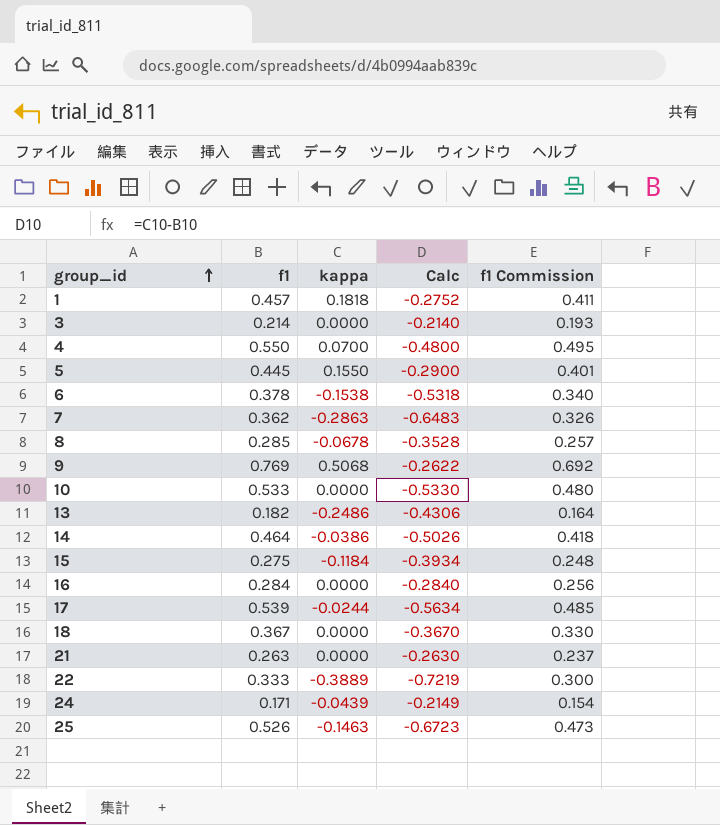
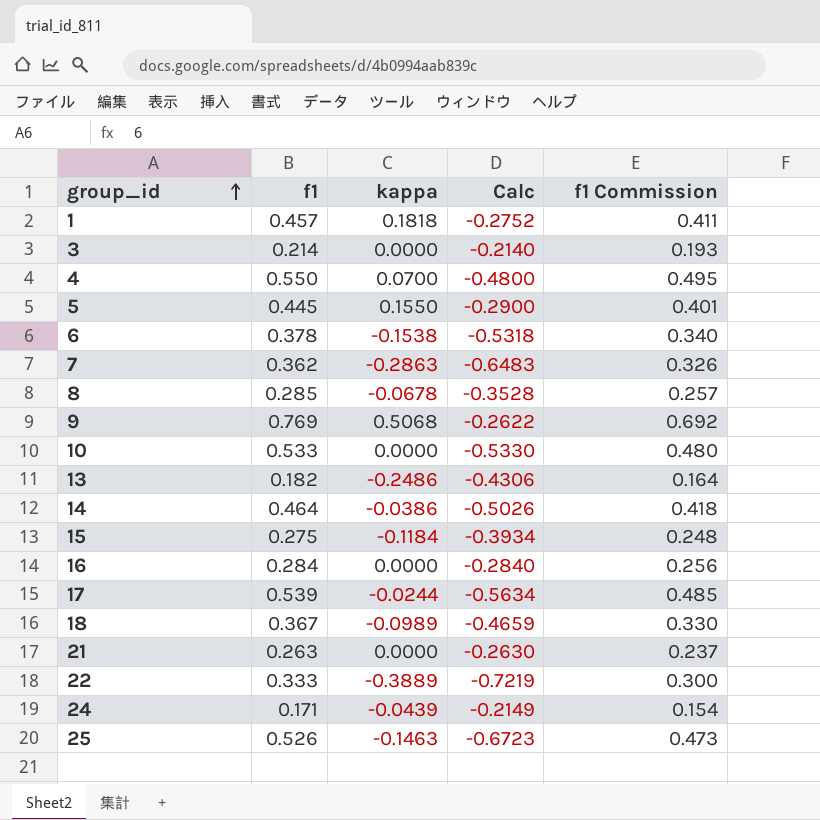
18 | kappa: 0.0000 -> -0.0989
18 | Calc: -0.3670 -> -0.4659

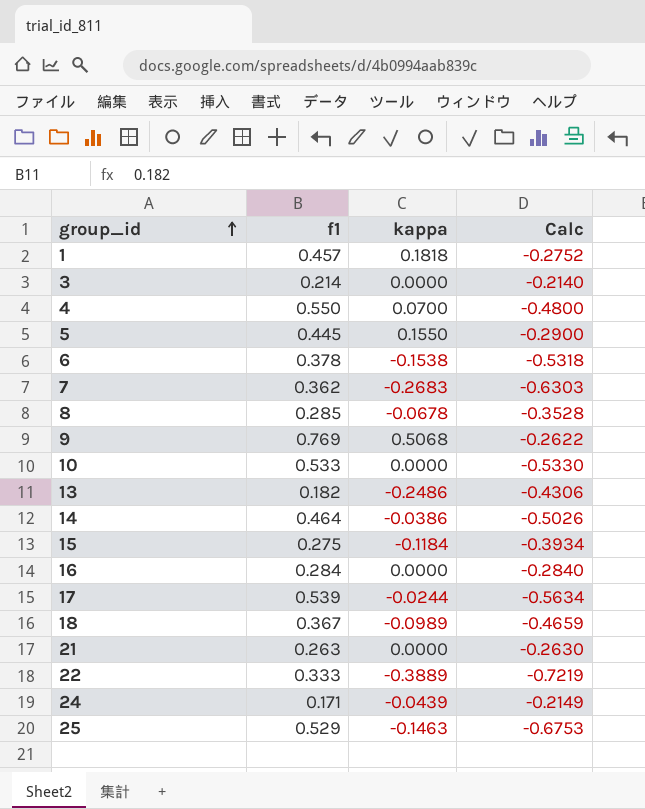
column f1 Commission | formula: [f1] * 0.9 -> none
7 | kappa: -0.2863 -> -0.2683
7 | Calc: -0.6483 -> -0.6303
25 | f1: 0.526 -> 0.529
25 | Calc: -0.6723 -> -0.6753

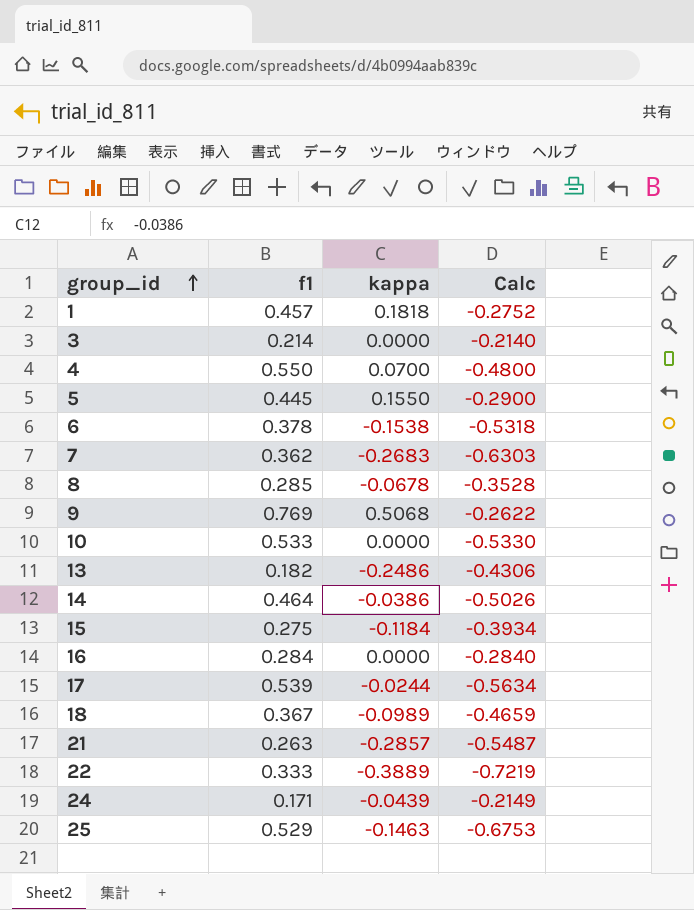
21 | kappa: 0.0000 -> -0.2857
21 | Calc: -0.2630 -> -0.5487

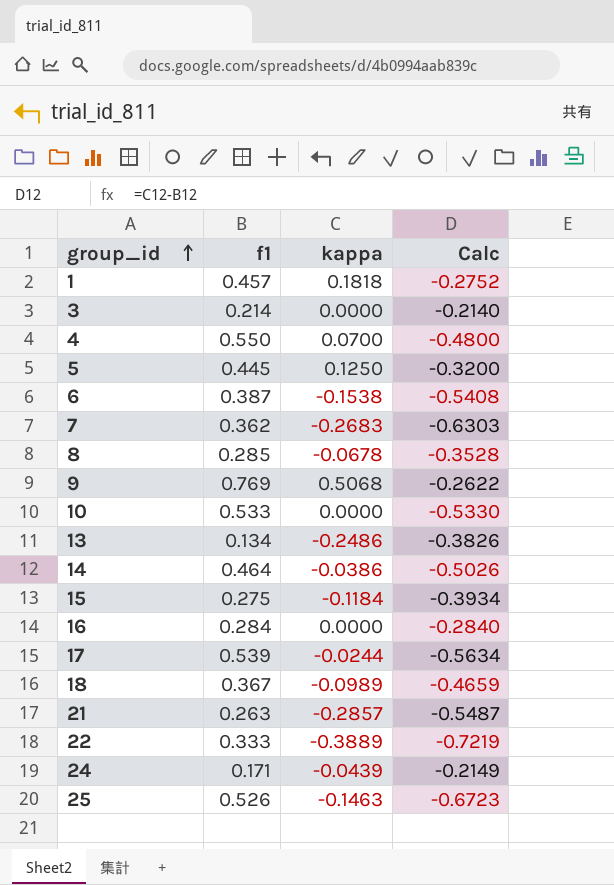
5 | kappa: 0.1550 -> 0.1250
5 | Calc: -0.2900 -> -0.3200
6 | f1: 0.378 -> 0.387
6 | Calc: -0.5318 -> -0.5408
13 | f1: 0.182 -> 0.134
13 | Calc: -0.4306 -> -0.3826
25 | f1: 0.529 -> 0.526
25 | Calc: -0.6753 -> -0.6723

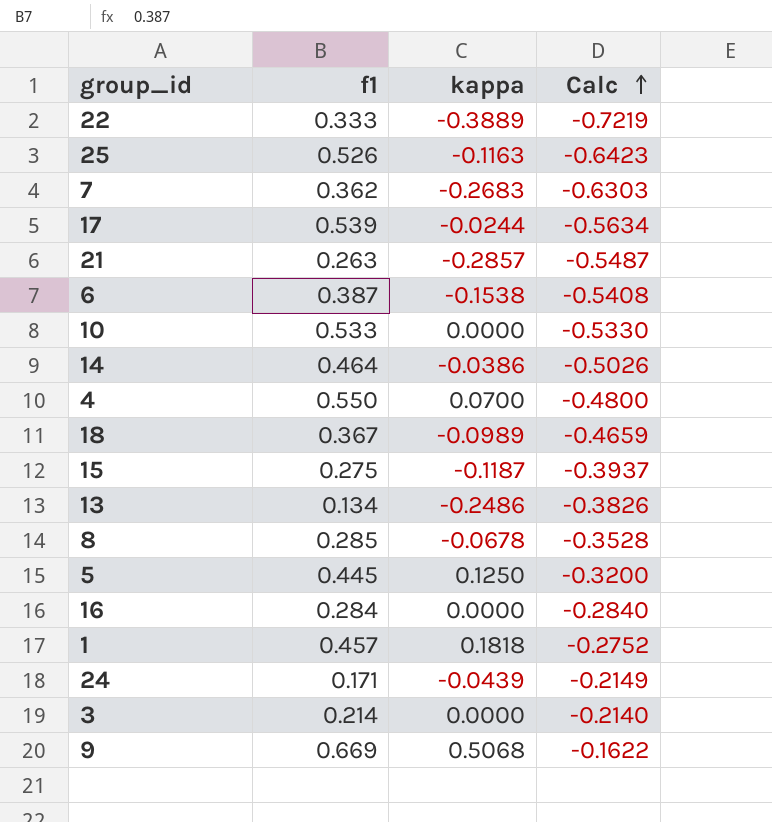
row order: group_id ascending -> Calc ascending
25 | kappa: -0.1463 -> -0.1163
25 | Calc: -0.6723 -> -0.6423
15 | kappa: -0.1184 -> -0.1187
15 | Calc: -0.3934 -> -0.3937
9 | f1: 0.769 -> 0.669
9 | Calc: -0.2622 -> -0.1622

